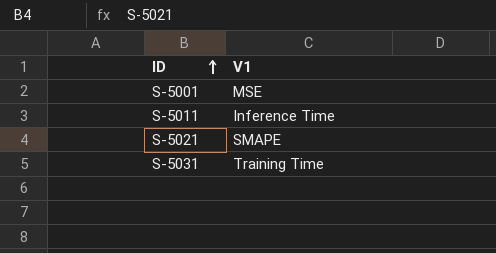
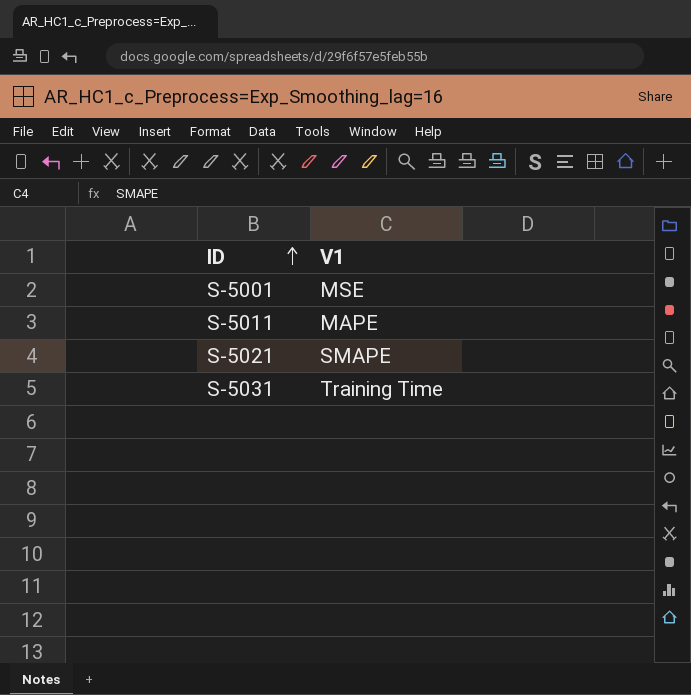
S-5011 | V1: Inference Time -> MAPE

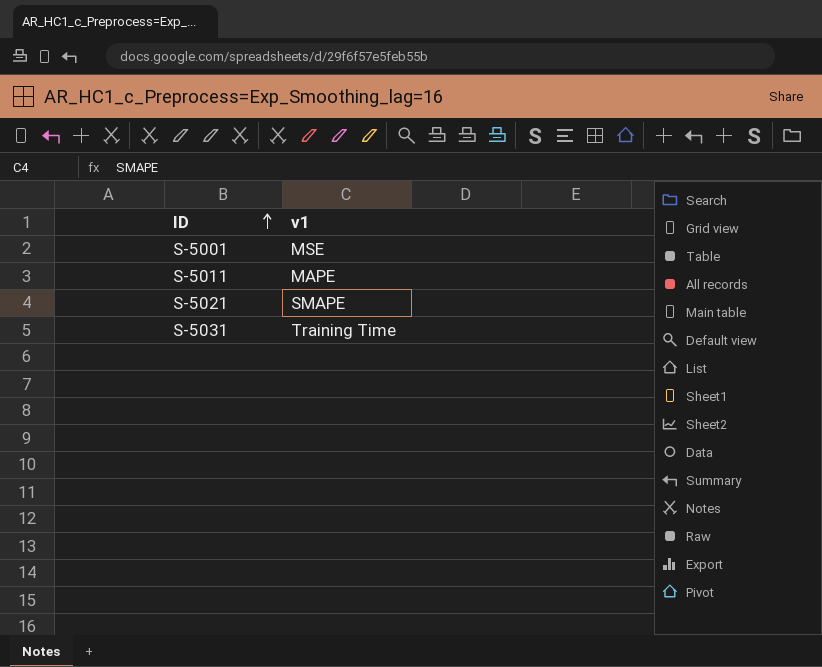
column name: V1 -> v1

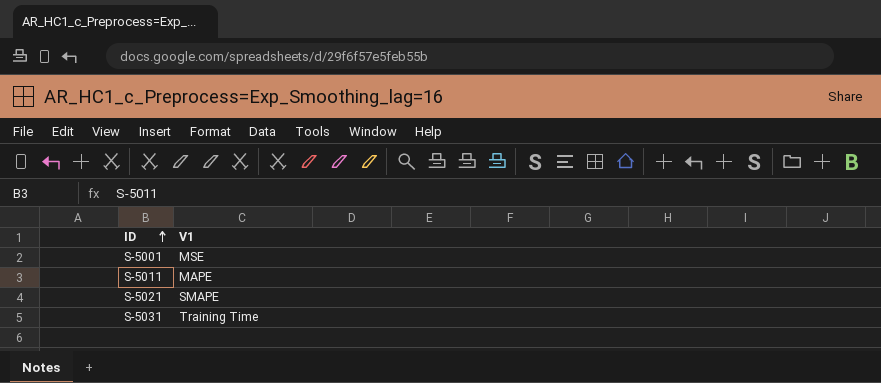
column name: v1 -> V1

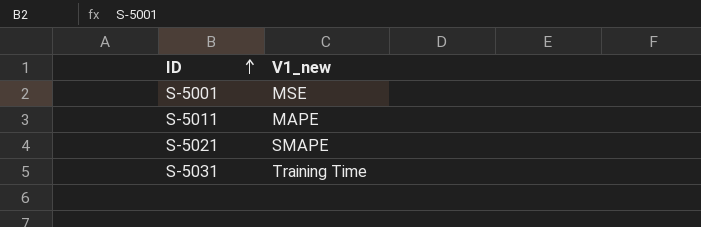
column name: V1 -> V1_new

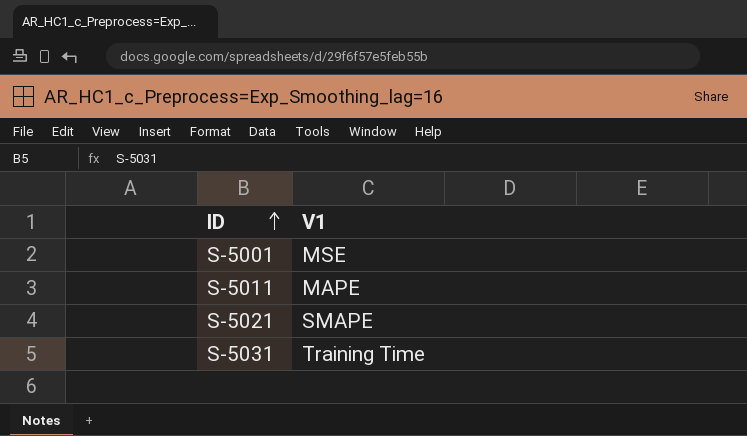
column name: V1_new -> V1

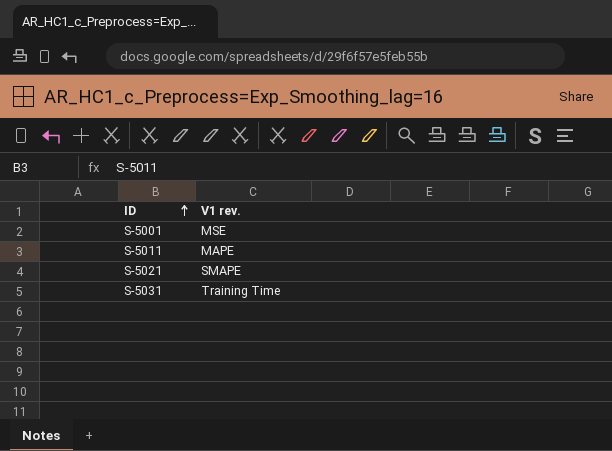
column name: V1 -> V1 rev.

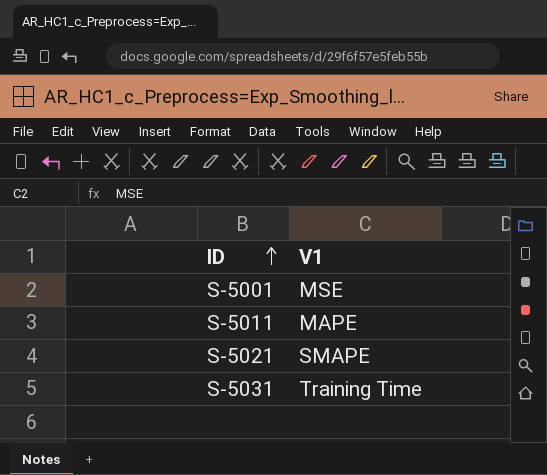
column name: V1 rev. -> V1

